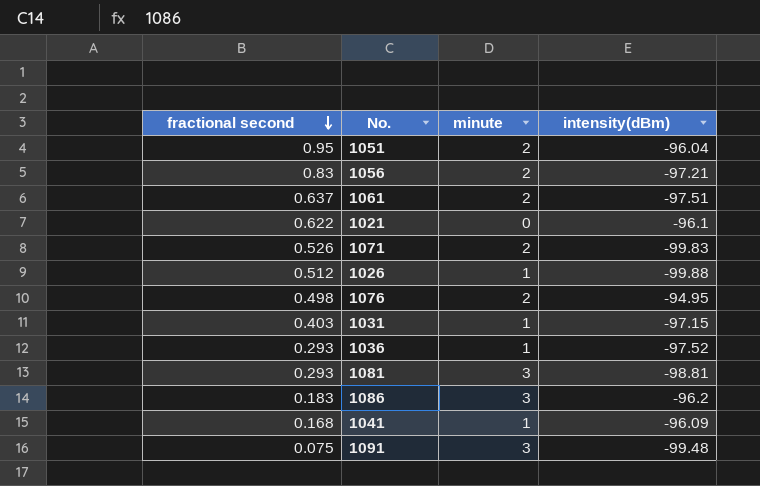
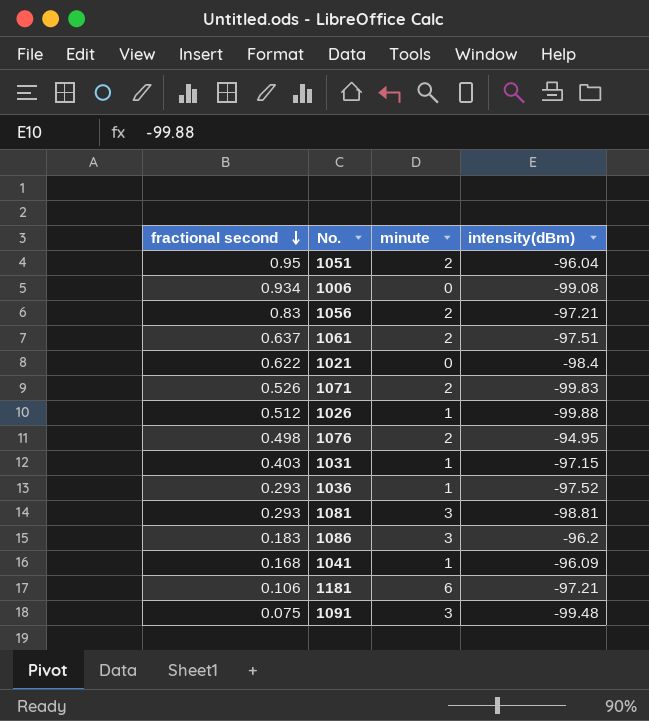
row 1006: none -> 0.934 | 0 | -99.08
1021 | intensity(dBm): -96.1 -> -98.4
row 1181: none -> 0.106 | 6 | -97.21

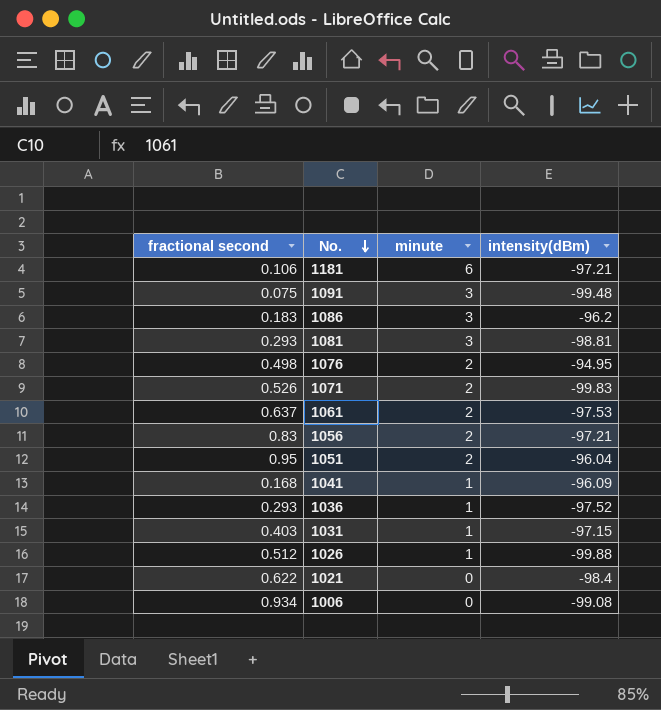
row order: fractional second descending -> No. descending
1061 | intensity(dBm): -97.51 -> -97.53

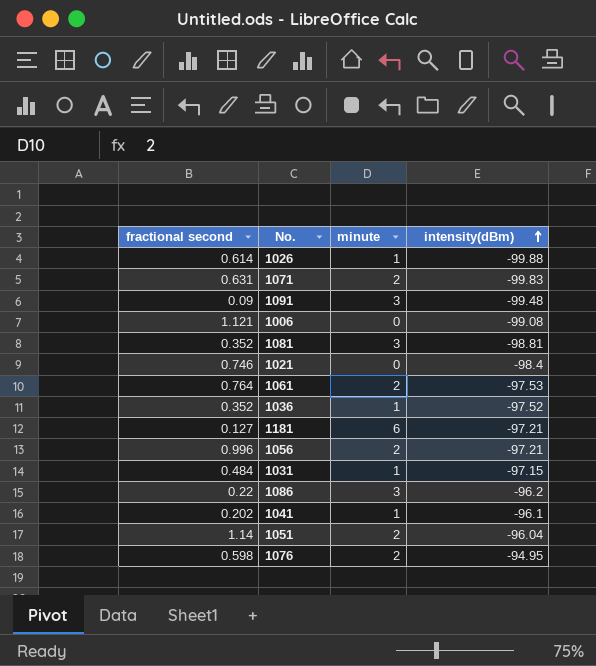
row order: No. descending -> intensity(dBm) ascending
1026 | fractional second: 0.512 -> 0.614
1071 | fractional second: 0.526 -> 0.631
1091 | fractional second: 0.075 -> 0.09
1006 | fractional second: 0.934 -> 1.121
1081 | fractional second: 0.293 -> 0.352
1021 | fractional second: 0.622 -> 0.746
1061 | fractional second: 0.637 -> 0.764
1036 | fractional second: 0.293 -> 0.352
1181 | fractional second: 0.106 -> 0.127
1056 | fractional second: 0.83 -> 0.996
1031 | fractional second: 0.403 -> 0.484
1086 | fractional second: 0.183 -> 0.22
1041 | fractional second: 0.168 -> 0.202
1041 | intensity(dBm): -96.09 -> -96.1
1051 | fractional second: 0.95 -> 1.14
1076 | fractional second: 0.498 -> 0.598

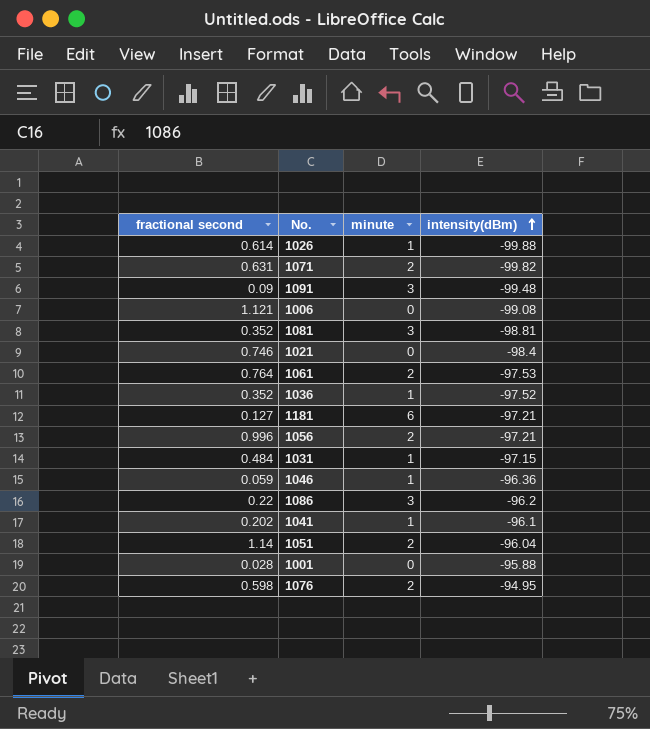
1071 | intensity(dBm): -99.83 -> -99.82
row 1046: none -> 0.059 | 1 | -96.36
row 1001: none -> 0.028 | 0 | -95.88

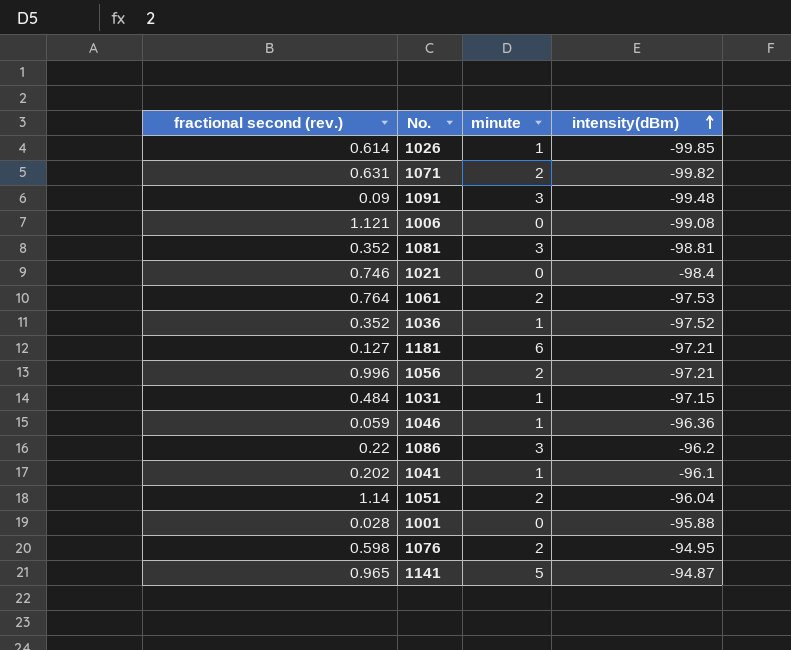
column name: fractional second -> fractional second (rev.)
1026 | intensity(dBm): -99.88 -> -99.85
row 1141: none -> 0.965 | 5 | -94.87

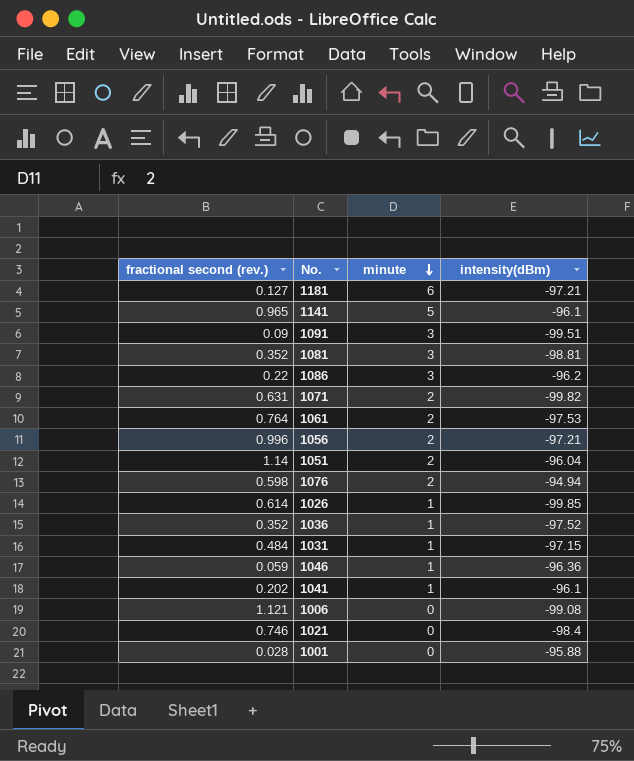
row order: intensity(dBm) ascending -> minute descending
1141 | intensity(dBm): -94.87 -> -96.1
1091 | intensity(dBm): -99.48 -> -99.51
1076 | intensity(dBm): -94.95 -> -94.94

